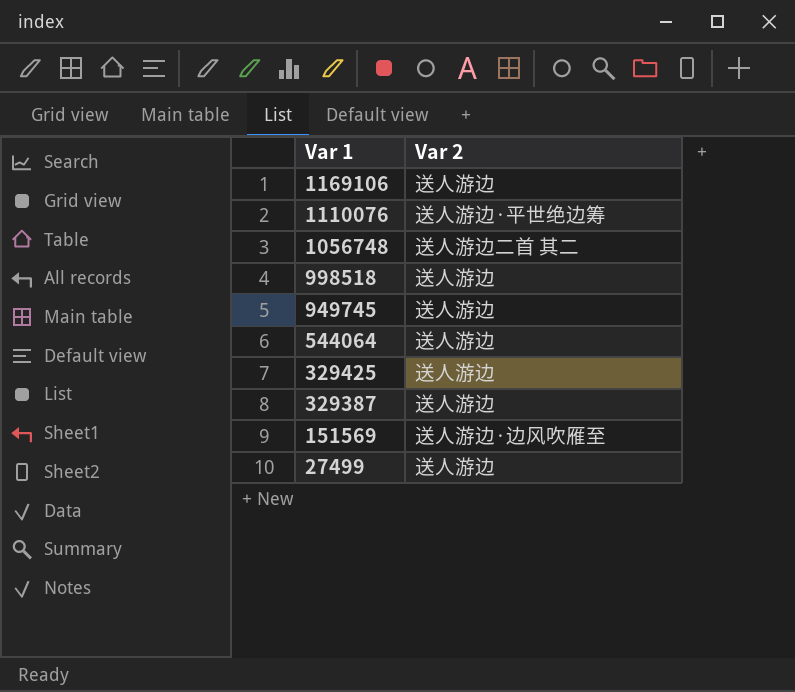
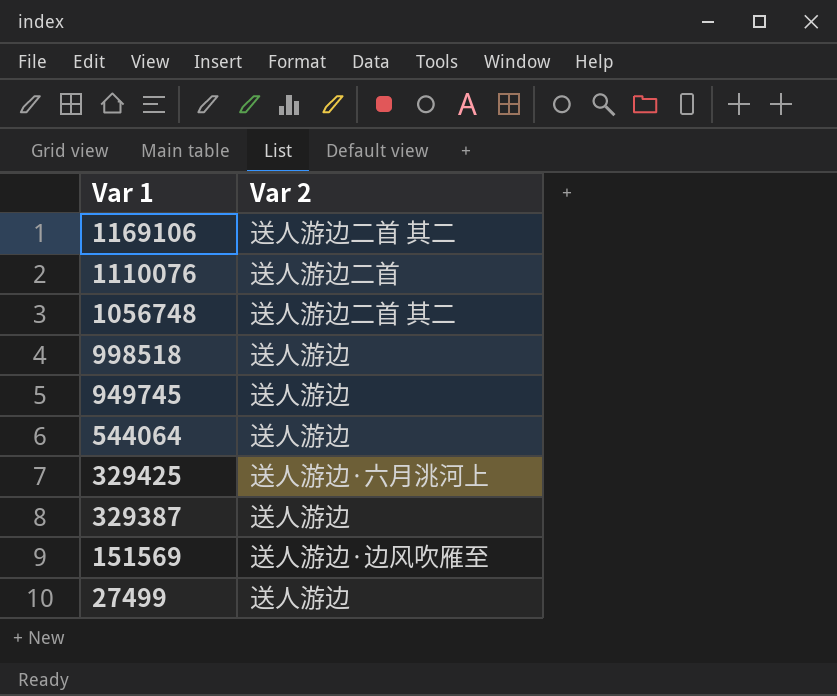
1169106 | Var 2: 送人游边 -> 送人游边二首 其二
1110076 | Var 2: 送人游边·平世绝边筹 -> 送人游边二首
329425 | Var 2: 送人游边 -> 送人游边·六月洮河上

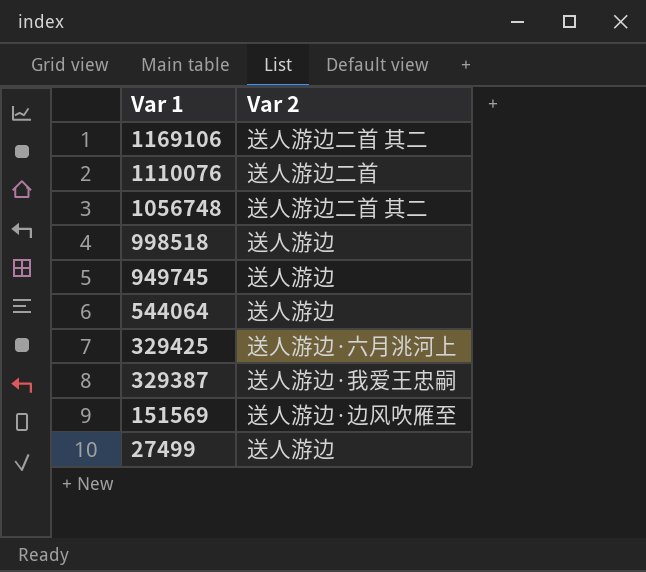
329387 | Var 2: 送人游边 -> 送人游边·我爱王忠嗣

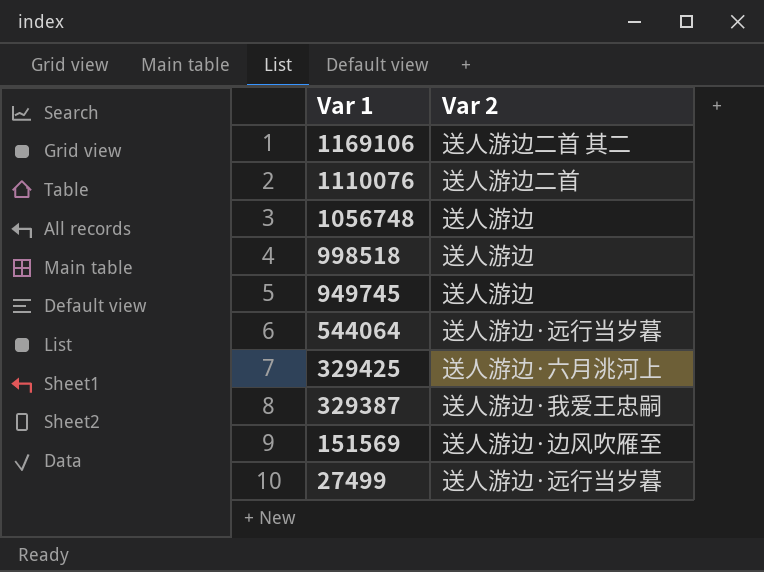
1056748 | Var 2: 送人游边二首 其二 -> 送人游边
544064 | Var 2: 送人游边 -> 送人游边·远行当岁暮
27499 | Var 2: 送人游边 -> 送人游边·远行当岁暮

